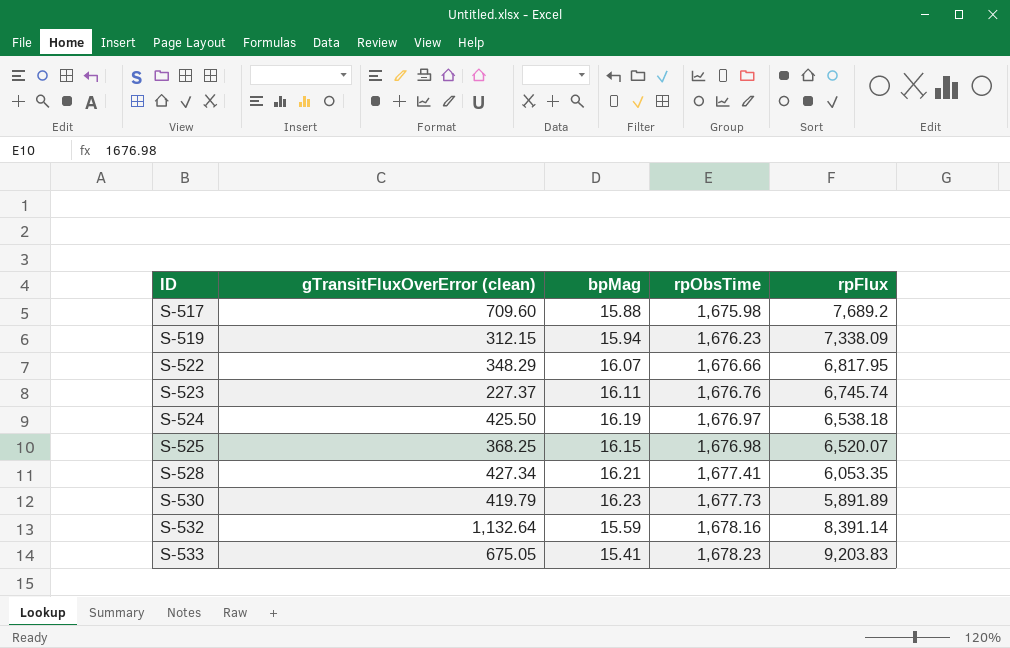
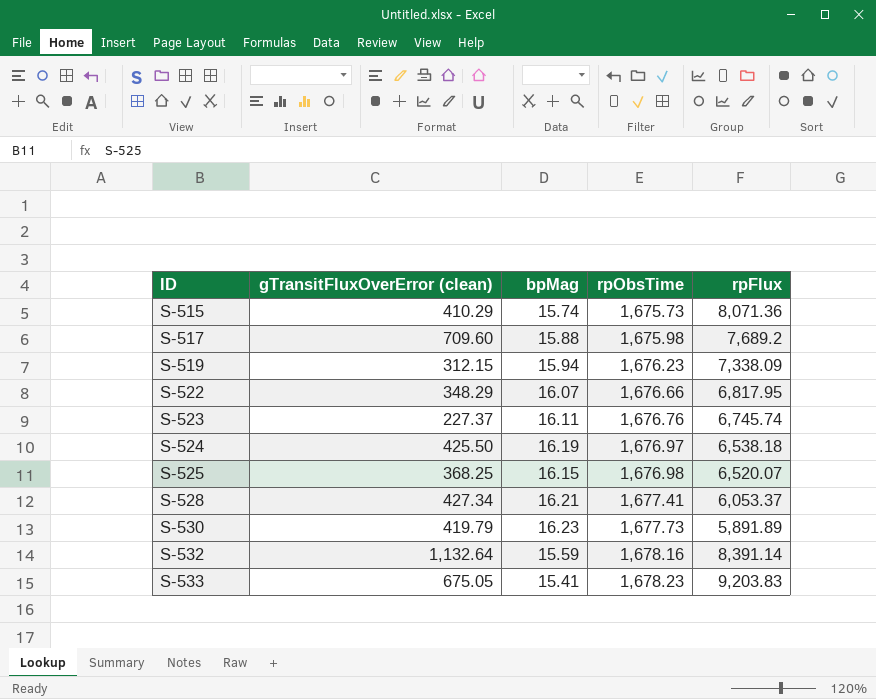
row S-515: none -> 410.29 | 15.74 | 1,675.73 | 8,071.36
S-528 | rpFlux: 6,053.35 -> 6,053.37

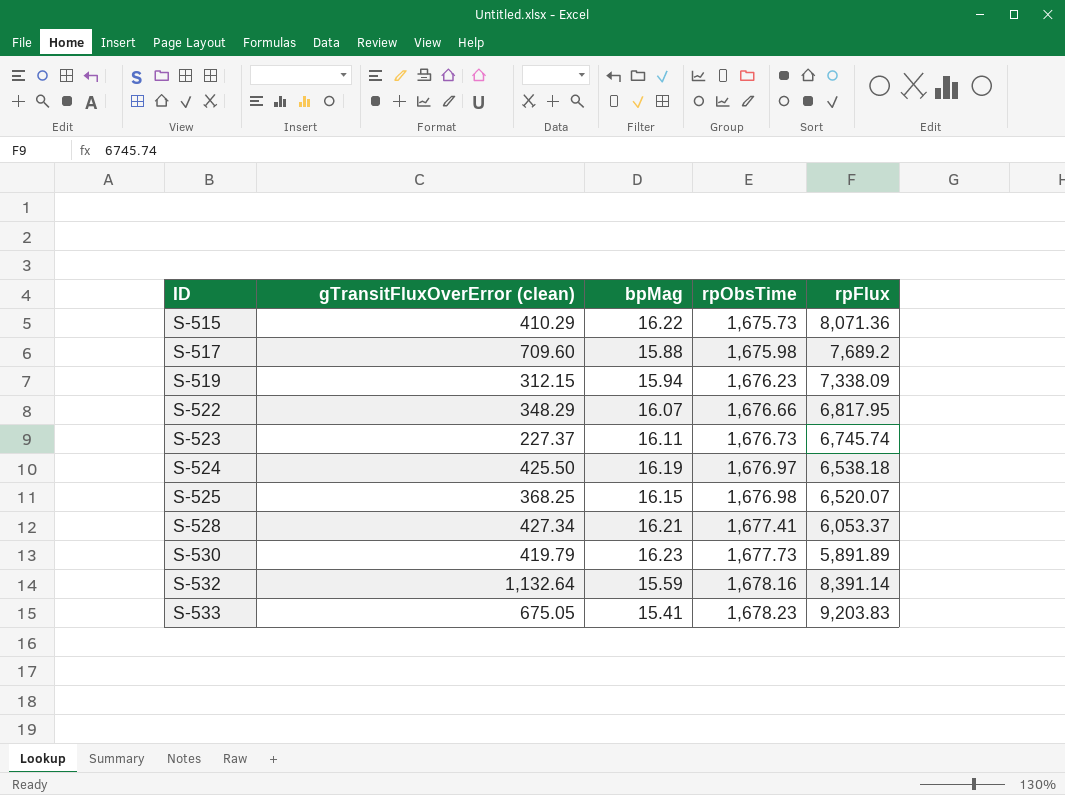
S-515 | bpMag: 15.74 -> 16.22
S-523 | rpObsTime: 1,676.76 -> 1,676.73

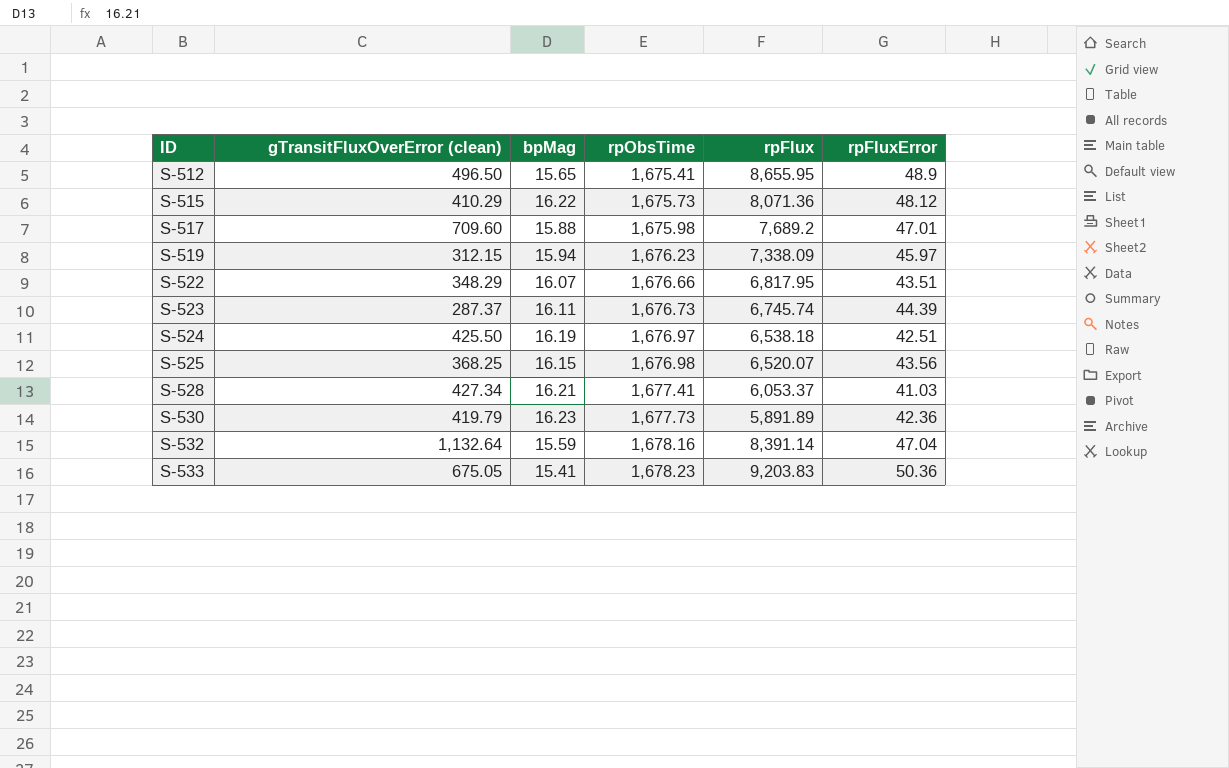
column rpFluxError | position: none -> 6
row S-512: none -> 496.50 | 15.65 | 1,675.41 | 8,655.95 | 48.9
S-523 | gTransitFluxOverError (clean): 227.37 -> 287.37

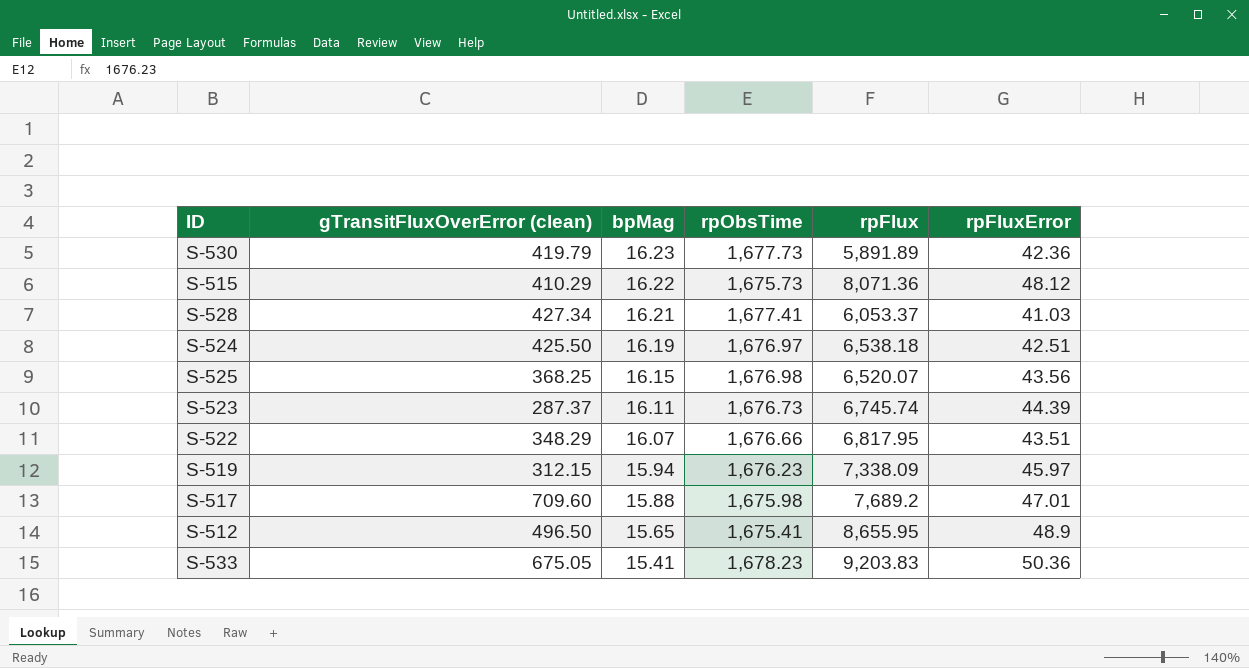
row order: ID ascending -> bpMag descending
row S-532: 1,132.64 | 15.59 | 1,678.16 | 8,391.14 | 47.04 -> none

